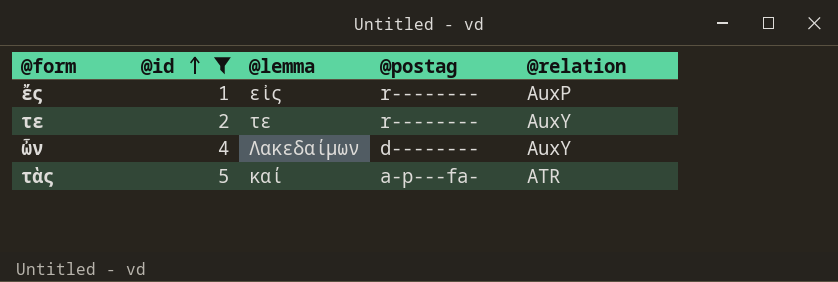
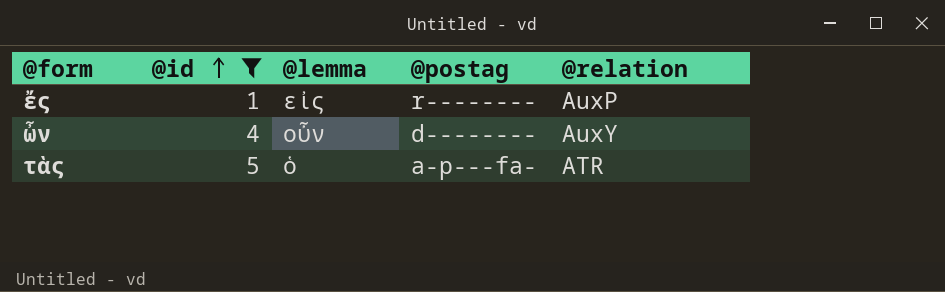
row τε: 2 | τε | r-------- | AuxY -> none
ὦν | @lemma: Λακεδαίμων -> οὖν
τὰς | @lemma: καί -> ὁ

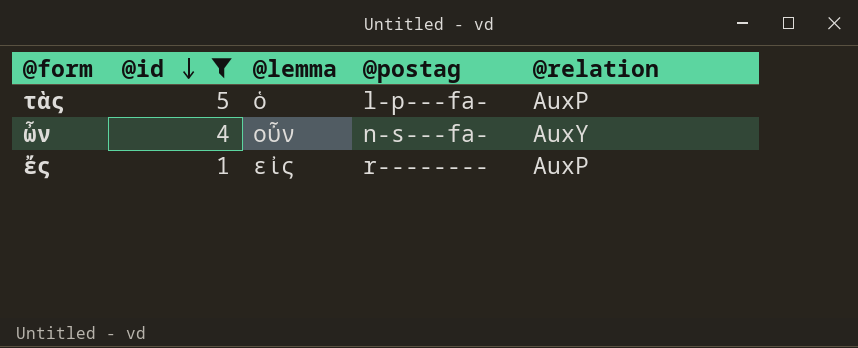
row order: @id ascending -> @id descending
τὰς | @postag: a-p---fa- -> l-p---fa-
τὰς | @relation: ATR -> AuxP
ὦν | @postag: d-------- -> n-s---fa-

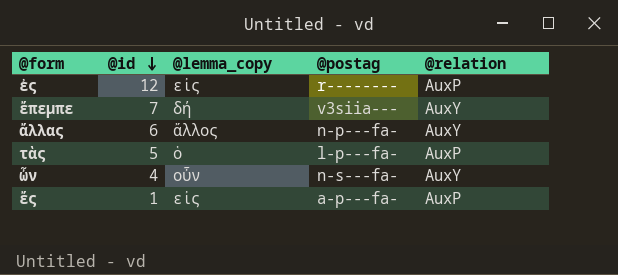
filter: @id <= 5 -> none
column name: @lemma -> @lemma_copy
ἔς | @postag: r-------- -> a-p---fa-

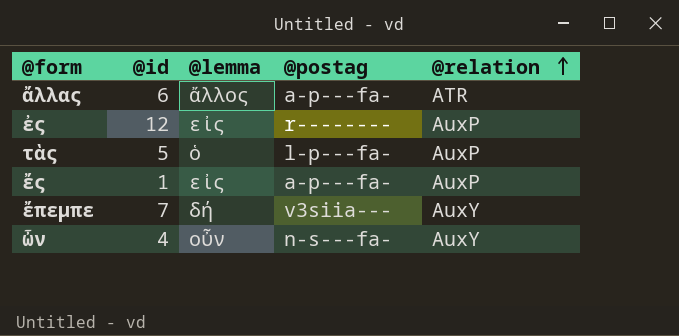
row order: @id descending -> @relation ascending
column name: @lemma_copy -> @lemma
ἄλλας | @postag: n-p---fa- -> a-p---fa-
ἄλλας | @relation: AuxY -> ATR

